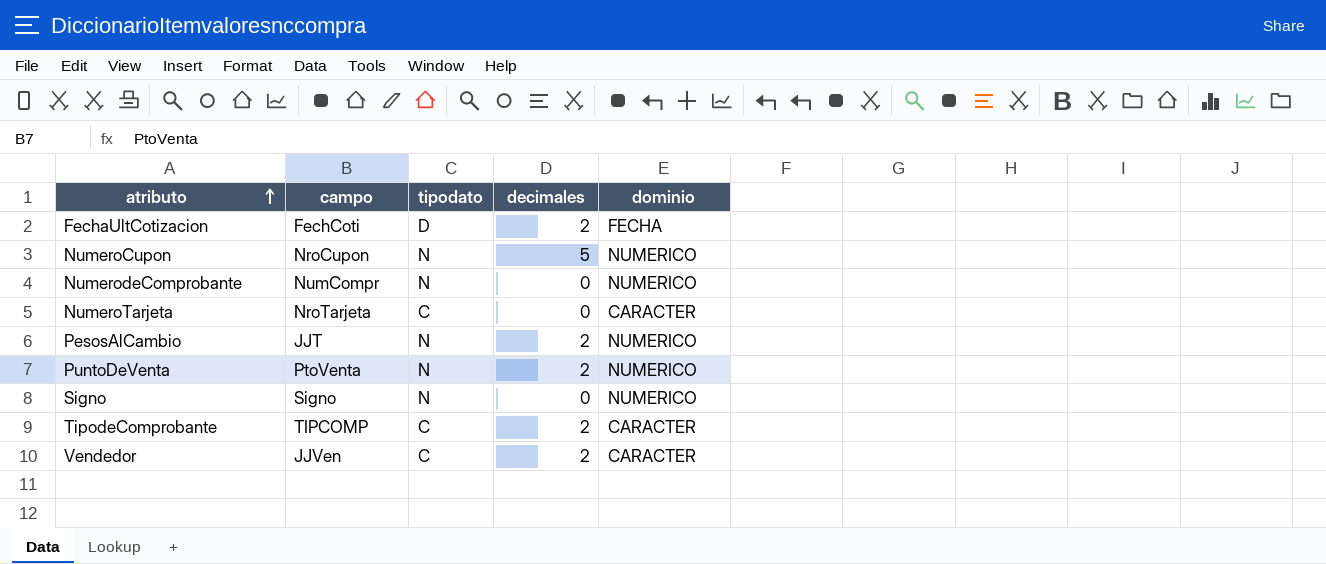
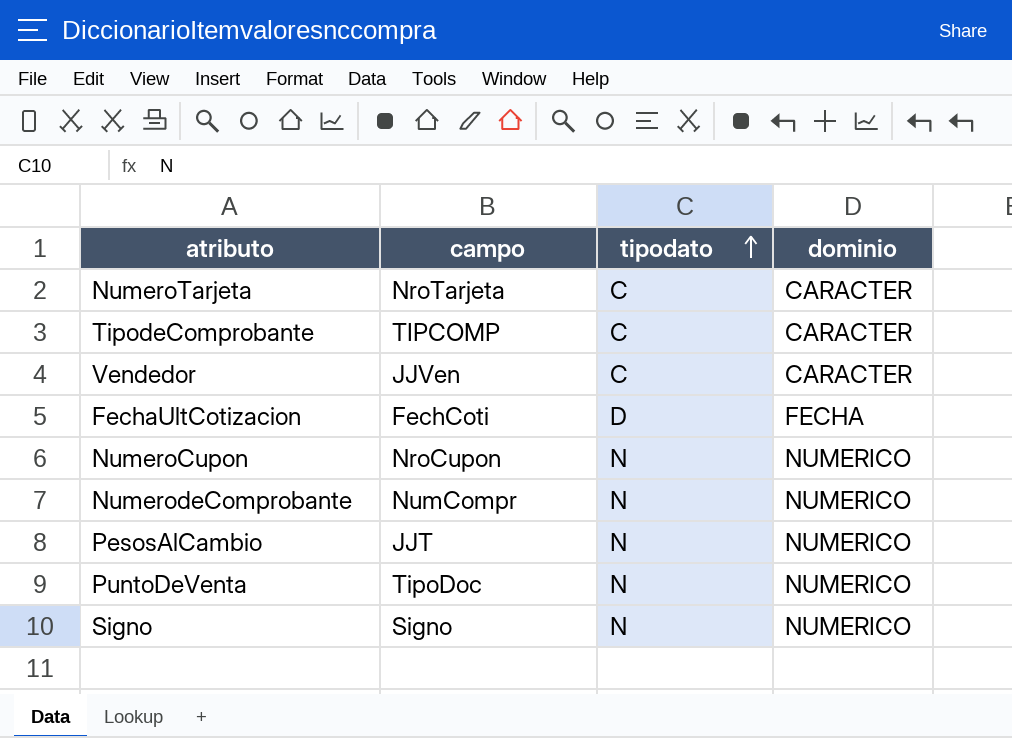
row order: atributo ascending -> tipodato ascending
column decimales | position: 4 -> none
PuntoDeVenta | campo: PtoVenta -> TipoDoc

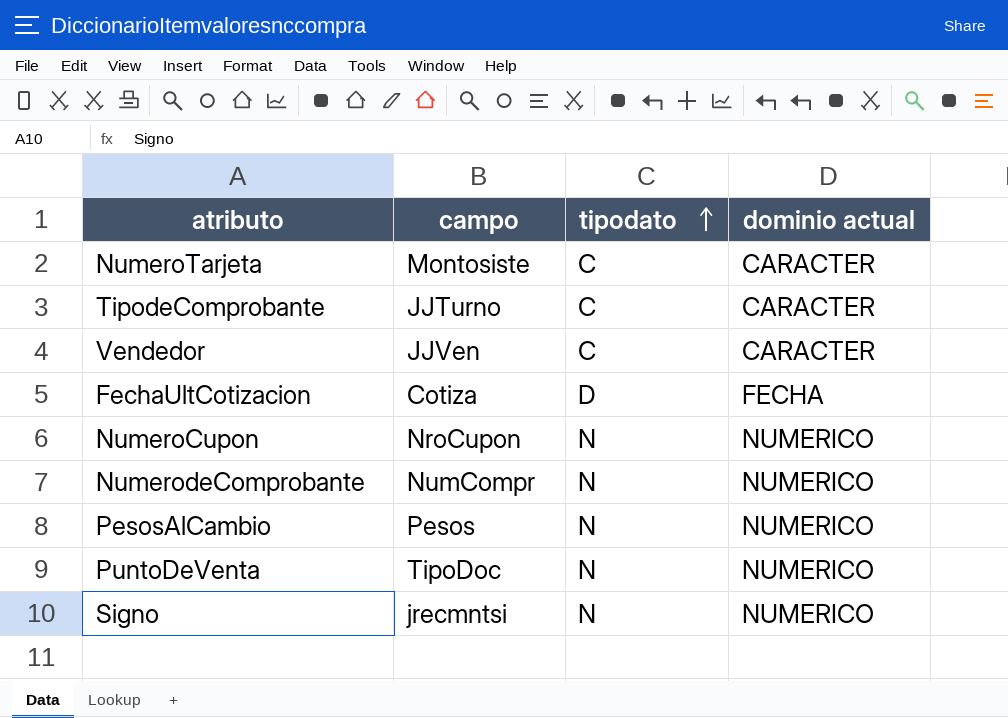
column name: dominio -> dominio actual
NumeroTarjeta | campo: NroTarjeta -> Montosiste
TipodeComprobante | campo: TIPCOMP -> JJTurno
FechaUltCotizacion | campo: FechCoti -> Cotiza
PesosAlCambio | campo: JJT -> Pesos
Signo | campo: Signo -> jrecmntsi

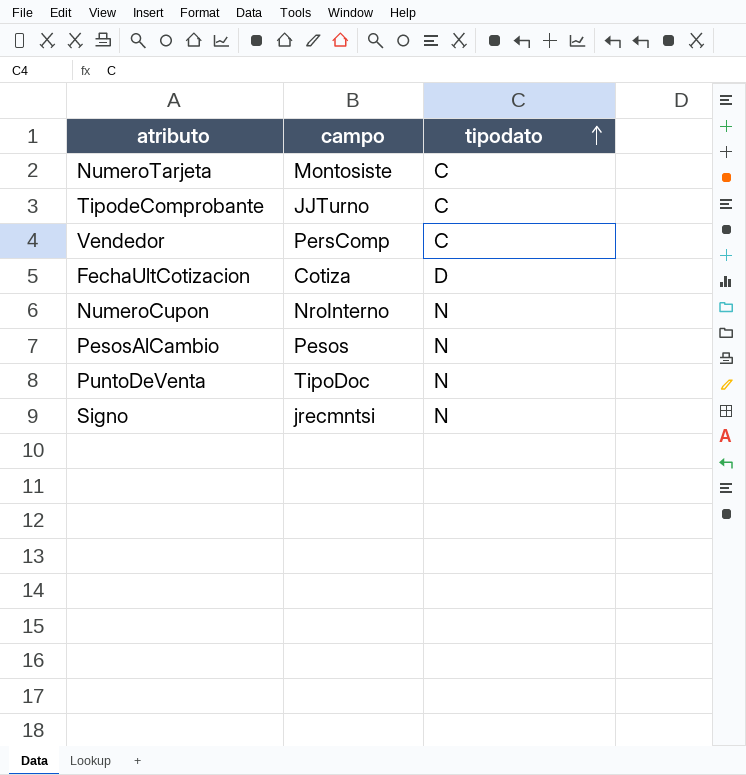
column dominio actual | position: 4 -> none
row NumerodeComprobante: NumCompr | N | NUMERICO -> none
Vendedor | campo: JJVen -> PersComp
NumeroCupon | campo: NroCupon -> NroInterno

